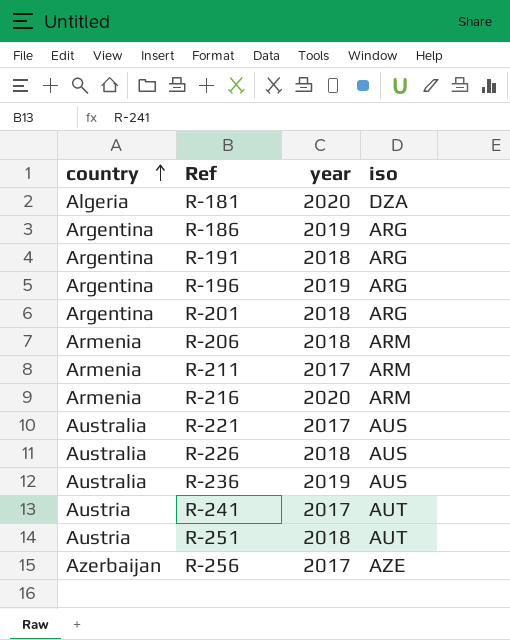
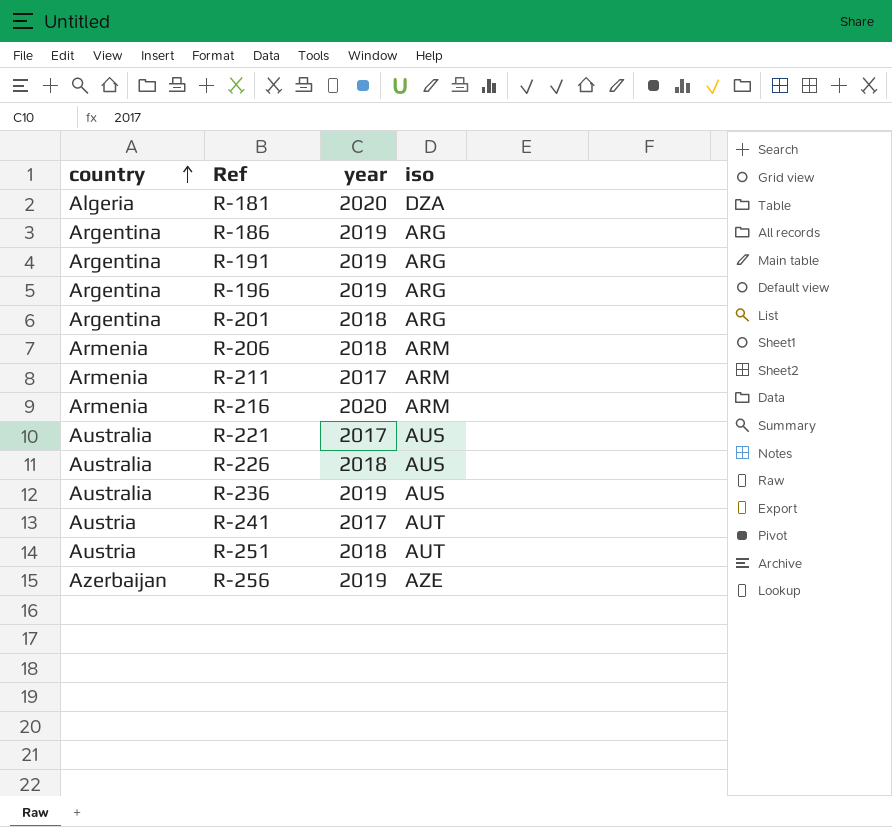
R-191 | year: 2018 -> 2019
R-256 | year: 2017 -> 2019

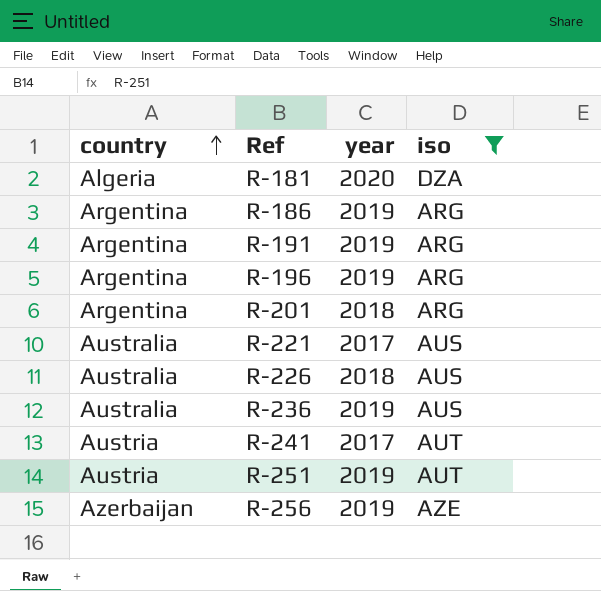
filter: none -> iso != ARM
R-251 | year: 2018 -> 2019

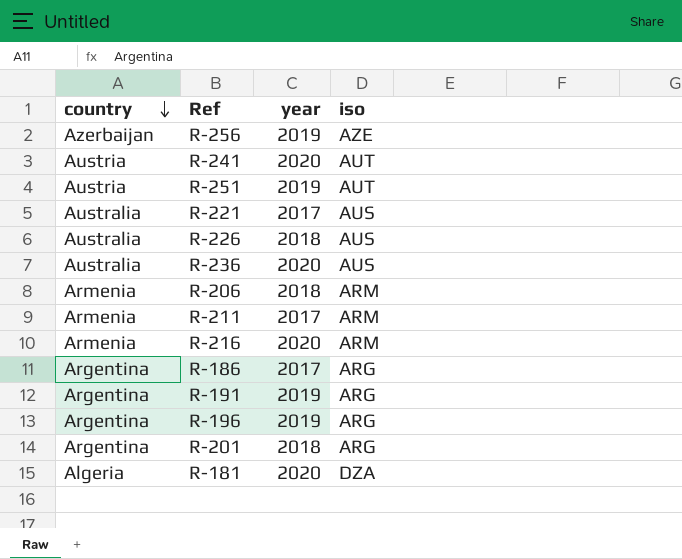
filter: iso != ARM -> none
row order: country ascending -> country descending
R-241 | year: 2017 -> 2020
R-236 | year: 2019 -> 2020
R-186 | year: 2019 -> 2017

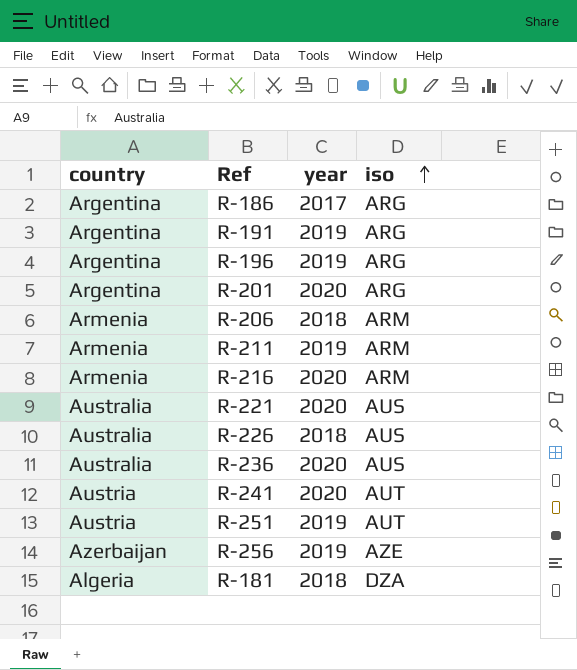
row order: country descending -> iso ascending
R-201 | year: 2018 -> 2020
R-211 | year: 2017 -> 2019
R-221 | year: 2017 -> 2020
R-181 | year: 2020 -> 2018

